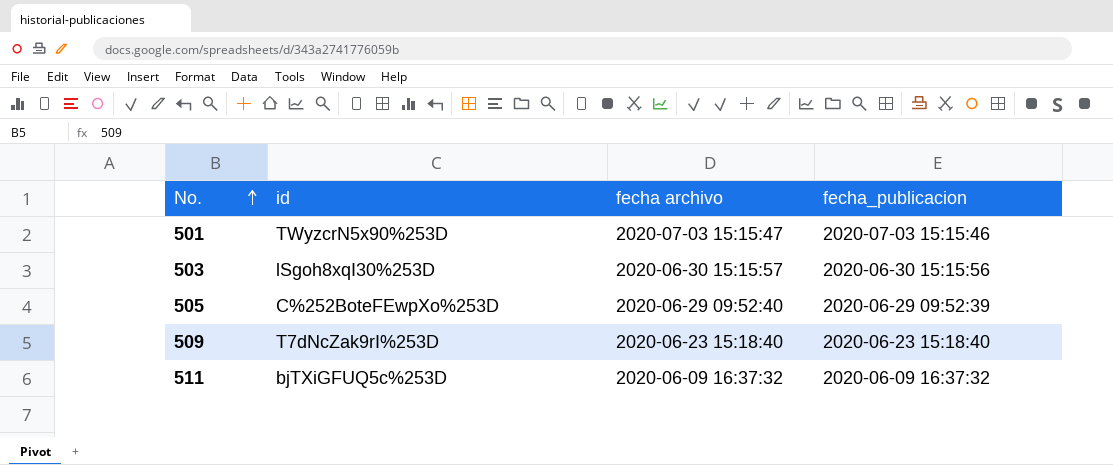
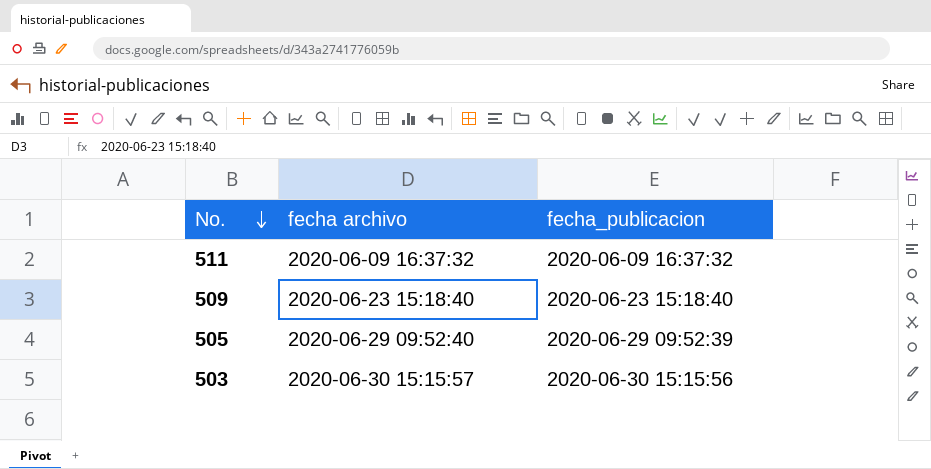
row order: No. ascending -> No. descending
column id | position: 2 -> none
row 501: TWyzcrN5x90%253D | 2020-07-03 15:15:47 | 2020-07-03 15:15:46 -> none

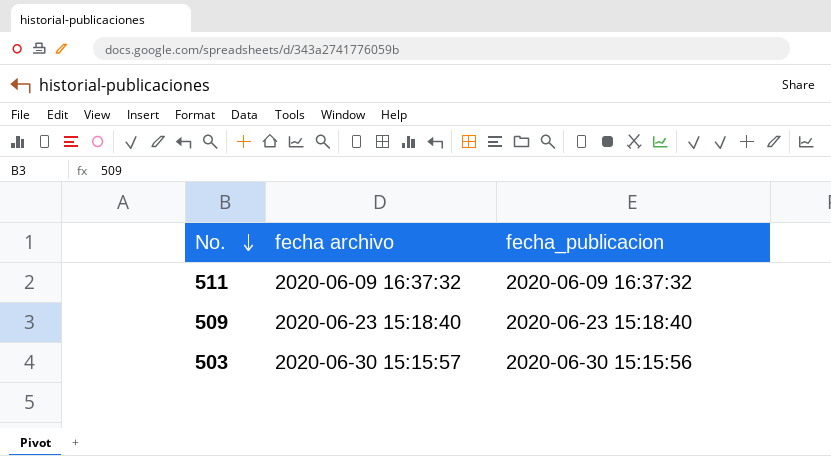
row 505: 2020-06-29 09:52:40 | 2020-06-29 09:52:39 -> none

